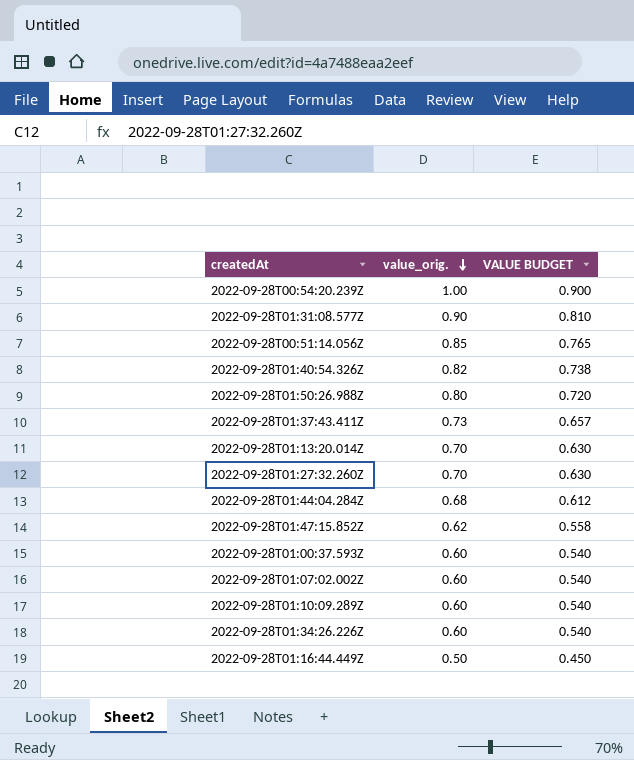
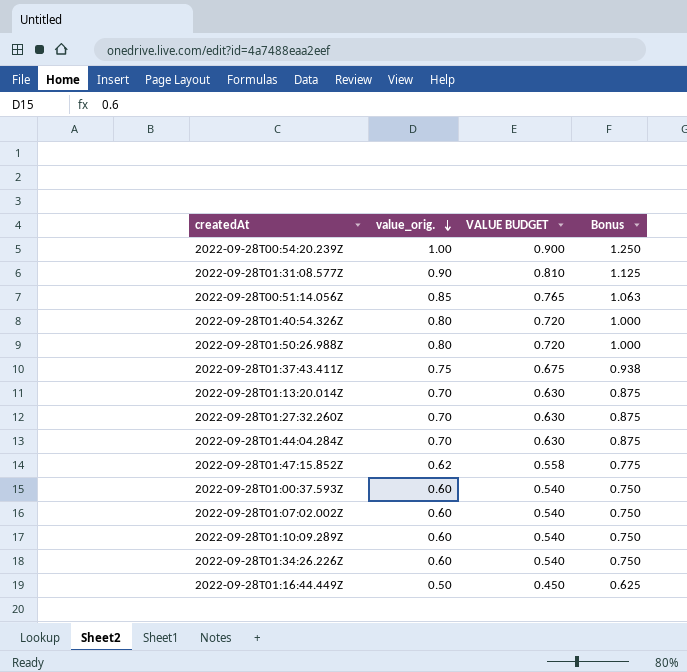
column Bonus | formula: none -> [value_orig.] * 1.25
2022-09-28T01:40:54.326Z | value_orig.: 0.82 -> 0.80
2022-09-28T01:40:54.326Z | VALUE BUDGET: 0.738 -> 0.720
2022-09-28T01:37:43.411Z | value_orig.: 0.73 -> 0.75
2022-09-28T01:37:43.411Z | VALUE BUDGET: 0.657 -> 0.675
2022-09-28T01:44:04.284Z | value_orig.: 0.68 -> 0.70
2022-09-28T01:44:04.284Z | VALUE BUDGET: 0.612 -> 0.630

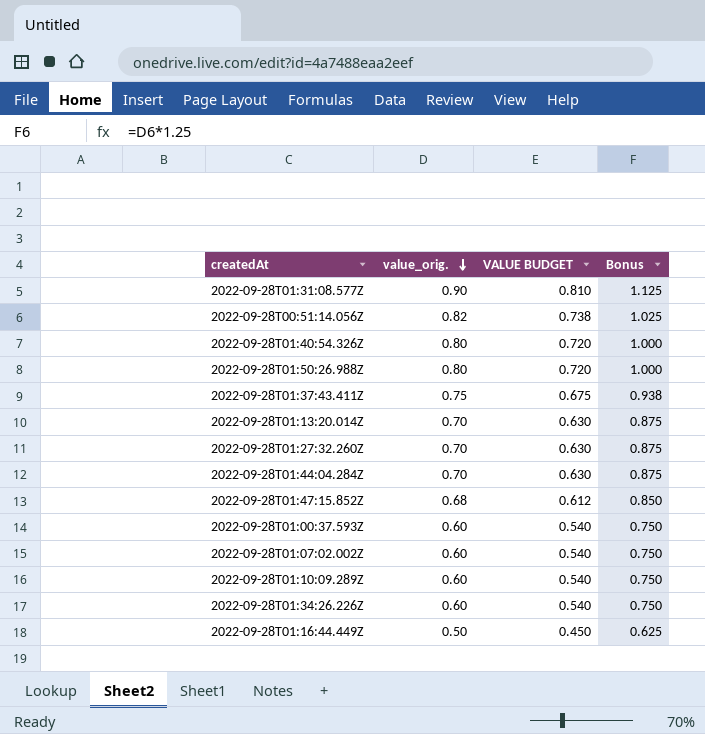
row 2022-09-28T00:54:20.239Z: 1.00 | 0.900 | 1.250 -> none
2022-09-28T00:51:14.056Z | value_orig.: 0.85 -> 0.82
2022-09-28T00:51:14.056Z | VALUE BUDGET: 0.765 -> 0.738
2022-09-28T00:51:14.056Z | Bonus: 1.063 -> 1.025
2022-09-28T01:47:15.852Z | value_orig.: 0.62 -> 0.68
2022-09-28T01:47:15.852Z | VALUE BUDGET: 0.558 -> 0.612
2022-09-28T01:47:15.852Z | Bonus: 0.775 -> 0.850

